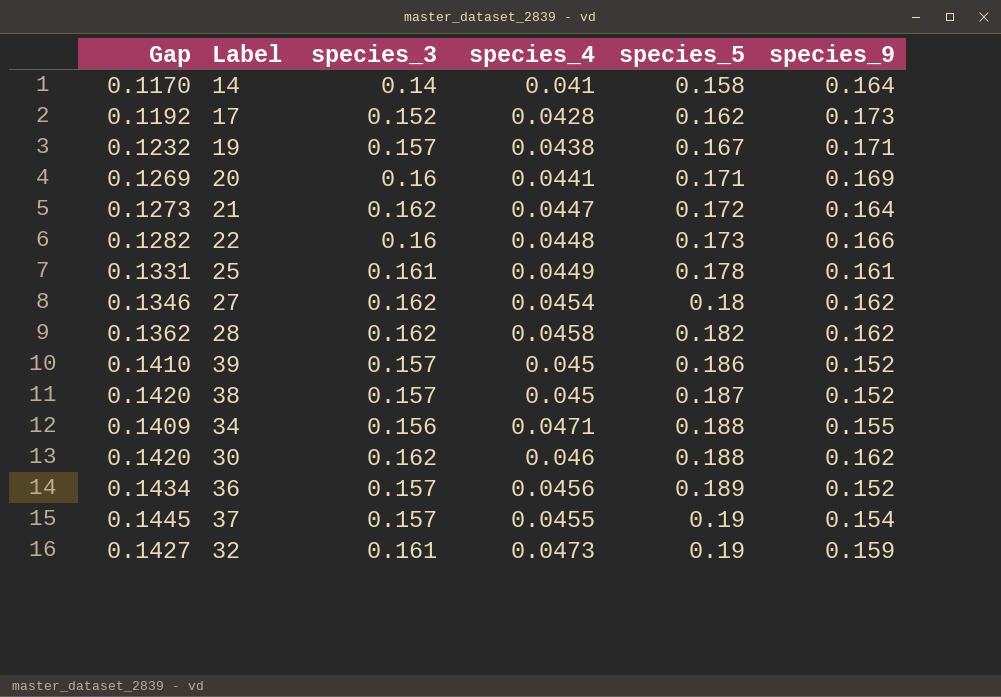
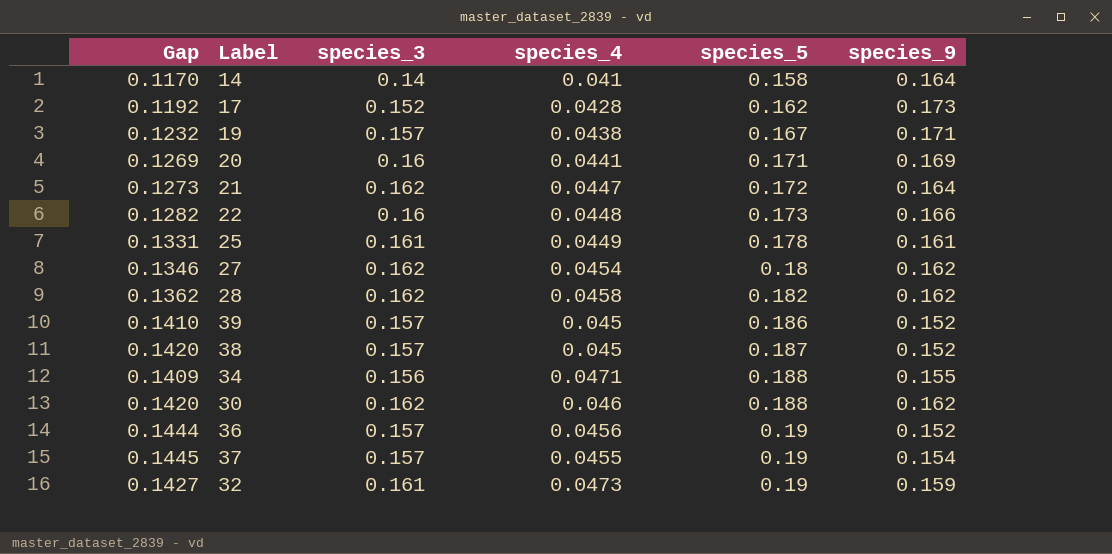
36 | Gap: 0.1434 -> 0.1444
36 | species_5: 0.189 -> 0.19

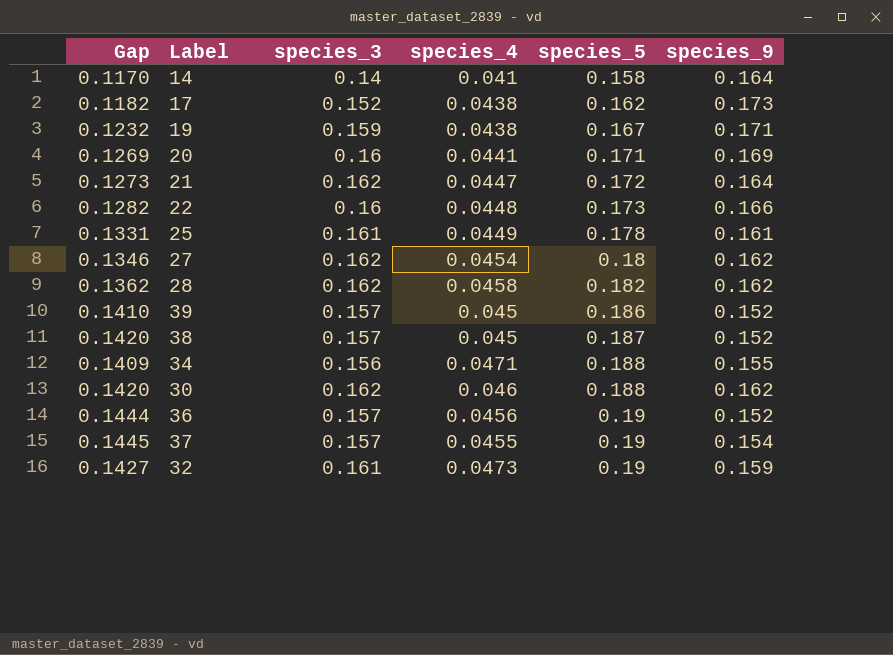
17 | Gap: 0.1192 -> 0.1182
17 | species_4: 0.0428 -> 0.0438
19 | species_3: 0.157 -> 0.159

